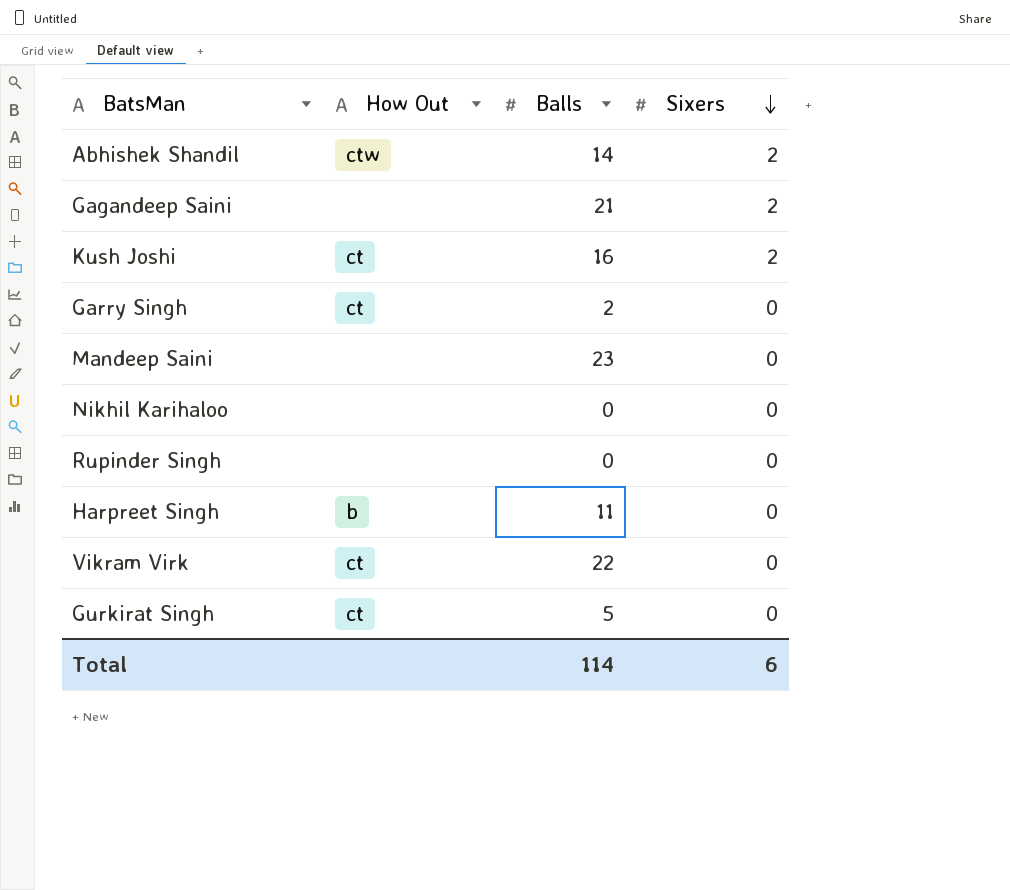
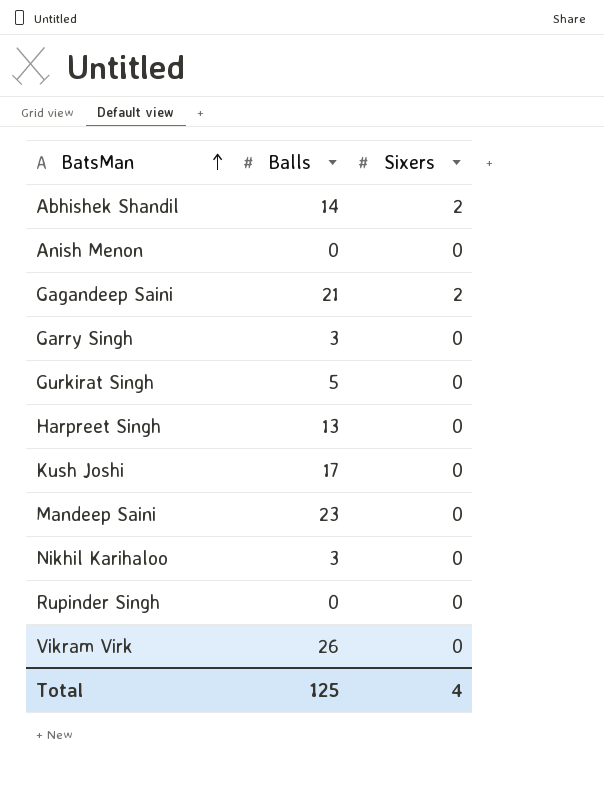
row order: Sixers descending -> BatsMan ascending
column How Out | position: 2 -> none
row Anish Menon: none -> 0 | 0
Garry Singh | Balls: 2 -> 3
Harpreet Singh | Balls: 11 -> 13
Kush Joshi | Balls: 16 -> 17
Kush Joshi | Sixers: 2 -> 0
Nikhil Karihaloo | Balls: 0 -> 3
Vikram Virk | Balls: 22 -> 26
Total | Balls: 114 -> 125
Total | Sixers: 6 -> 4

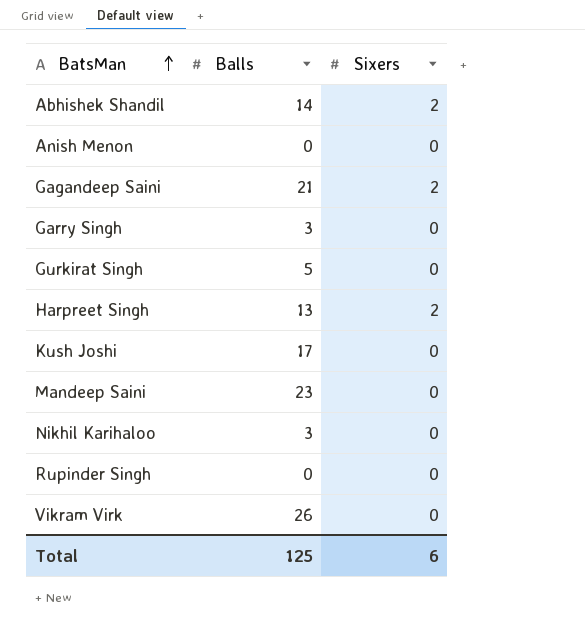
Harpreet Singh | Sixers: 0 -> 2
Total | Sixers: 4 -> 6

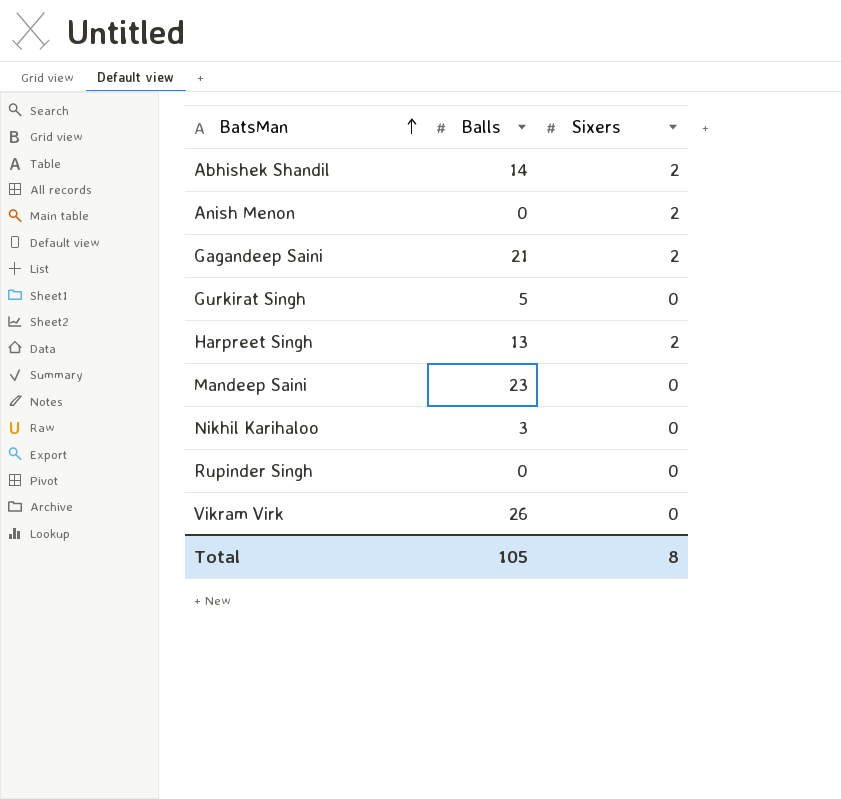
row Garry Singh: 3 | 0 -> none
row Kush Joshi: 17 | 0 -> none
Anish Menon | Sixers: 0 -> 2
Total | Balls: 125 -> 105
Total | Sixers: 6 -> 8

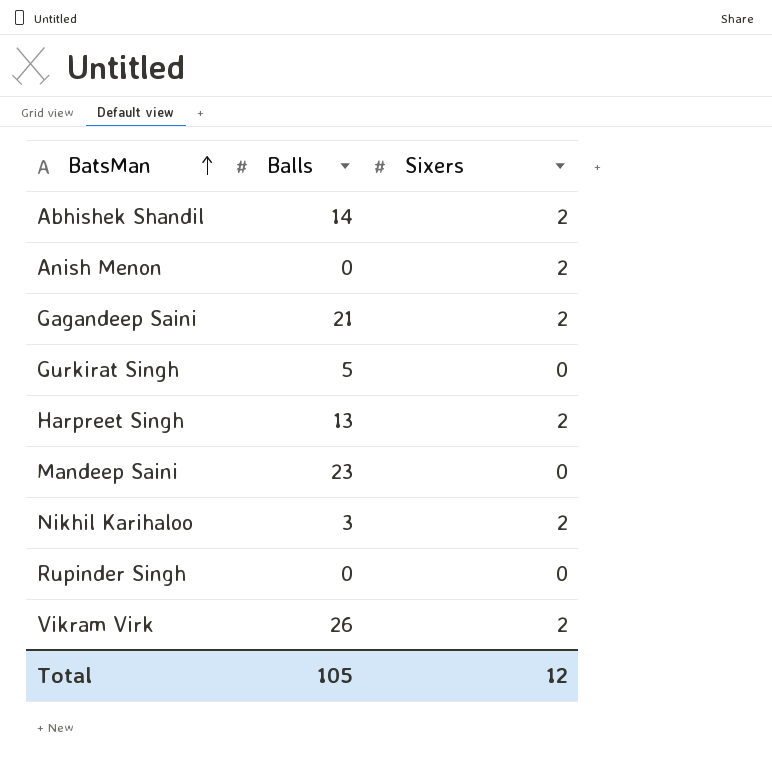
Nikhil Karihaloo | Sixers: 0 -> 2
Vikram Virk | Sixers: 0 -> 2
Total | Sixers: 8 -> 12

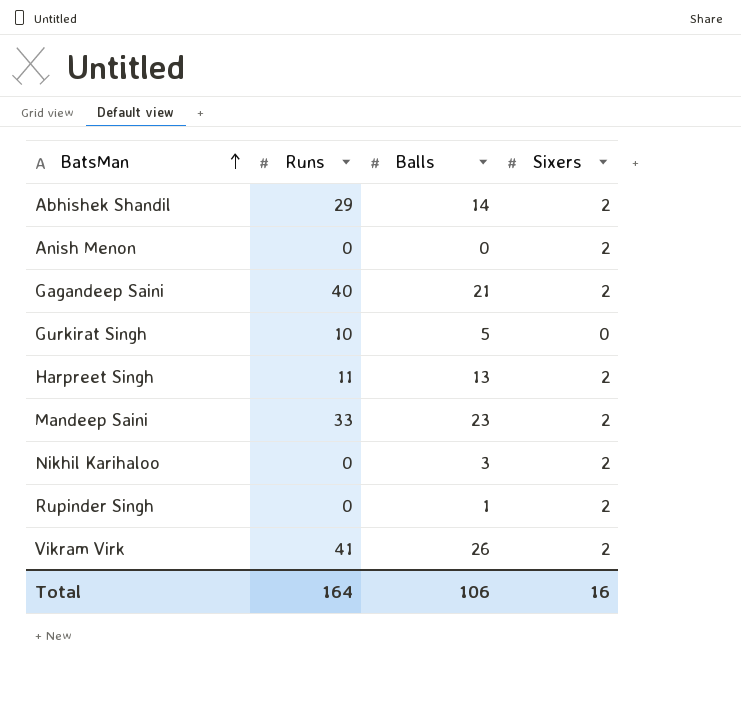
column Runs | position: none -> 2
Mandeep Saini | Sixers: 0 -> 2
Rupinder Singh | Balls: 0 -> 1
Rupinder Singh | Sixers: 0 -> 2
Total | Balls: 105 -> 106
Total | Sixers: 12 -> 16

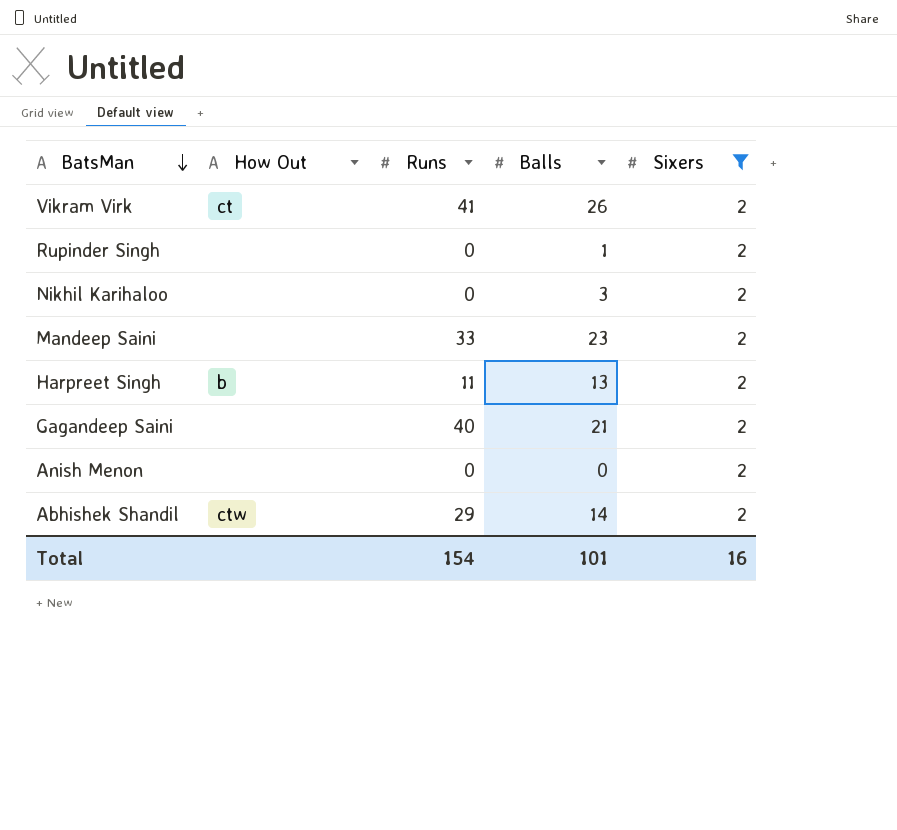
filter: none -> Sixers = 2
row order: BatsMan ascending -> BatsMan descending
column How Out | position: none -> 2
Total | Runs: 164 -> 154
Total | Balls: 106 -> 101

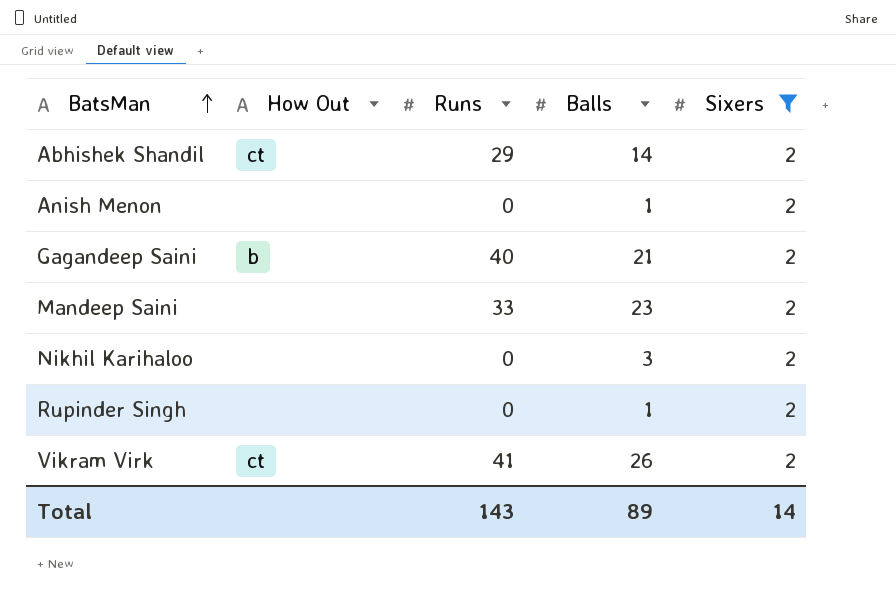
row order: BatsMan descending -> BatsMan ascending
row Harpreet Singh: b | 11 | 13 | 2 -> none
Abhishek Shandil | How Out: ctw -> ct
Anish Menon | Balls: 0 -> 1
Gagandeep Saini | How Out: none -> b
Total | Runs: 154 -> 143
Total | Balls: 101 -> 89
Total | Sixers: 16 -> 14

